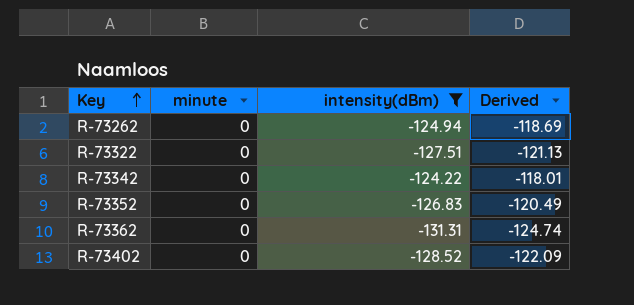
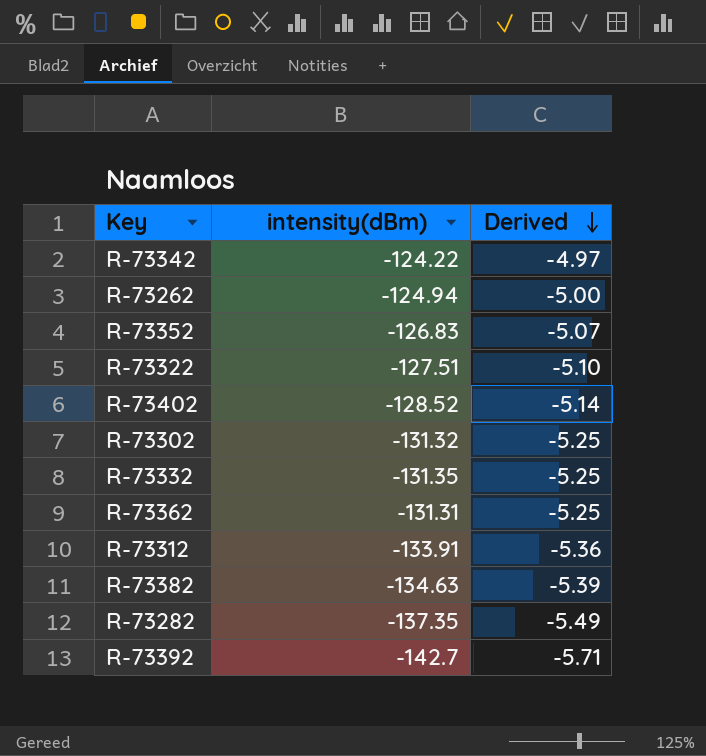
filter: intensity(dBm) >= -131.31 -> none
row order: Key ascending -> Derived descending
column minute | position: 2 -> none
column Derived | formula: [intensity(dBm)] * 0.95 -> [intensity(dBm)] * 0.04

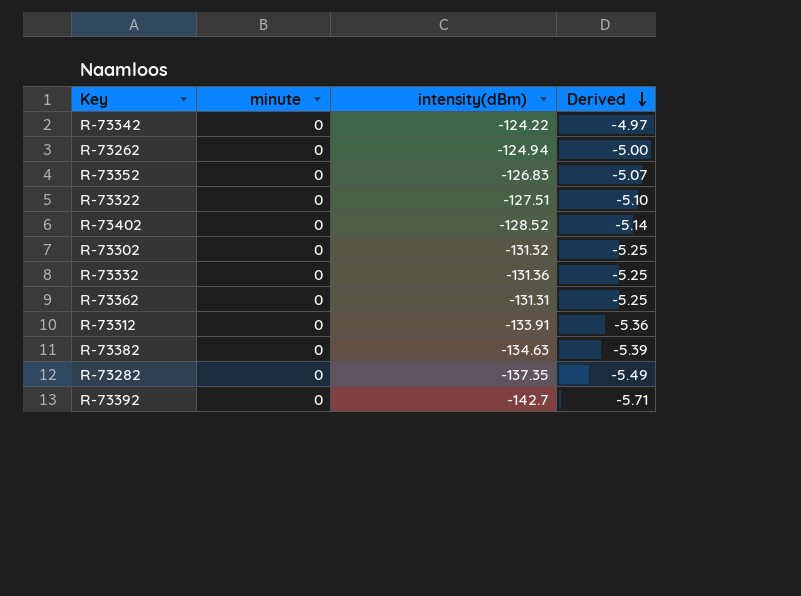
column minute | position: none -> 2
R-73332 | intensity(dBm): -131.35 -> -131.36

